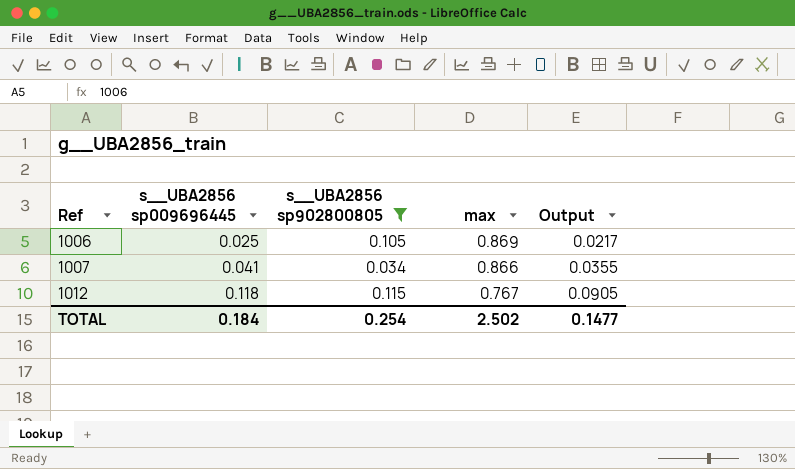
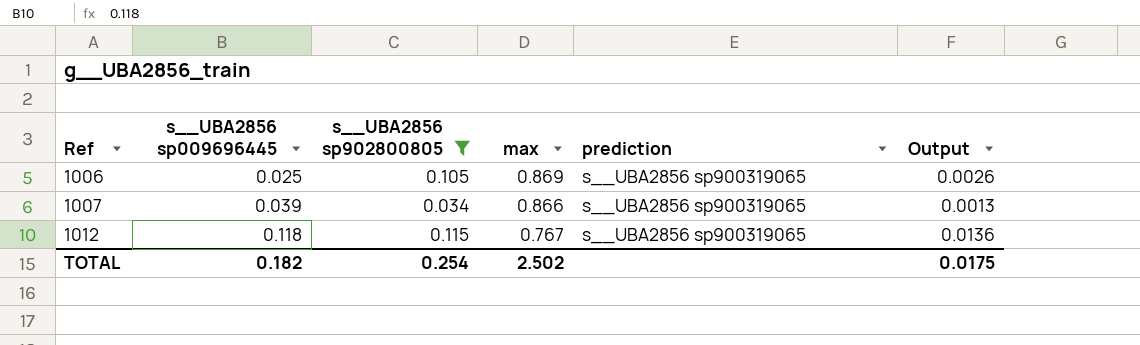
column prediction | position: none -> 5
column Output | formula: [s__UBA2856 sp009696445] * [max] -> [s__UBA2856 sp009696445] * [s__UBA2856 sp902800805]
1007 | s__UBA2856 sp009696445: 0.041 -> 0.039
TOTAL | s__UBA2856 sp009696445: 0.184 -> 0.182
TOTAL | Output: 0.1477 -> 0.0175

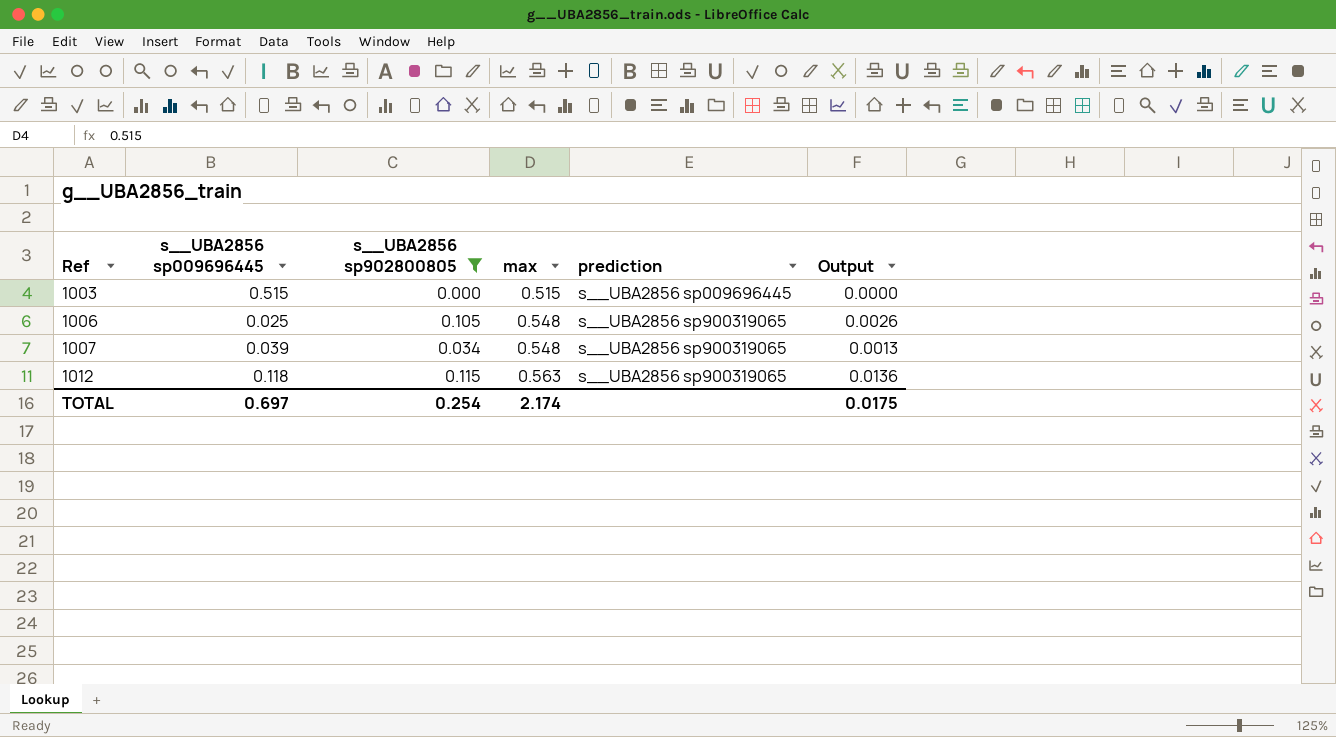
row 1003: none -> 0.515 | 0.000 | 0.515 | s__UBA2856 sp009696445 | 0.0000
1006 | max: 0.869 -> 0.548
1007 | max: 0.866 -> 0.548
1012 | max: 0.767 -> 0.563
TOTAL | s__UBA2856 sp009696445: 0.182 -> 0.697
TOTAL | max: 2.502 -> 2.174

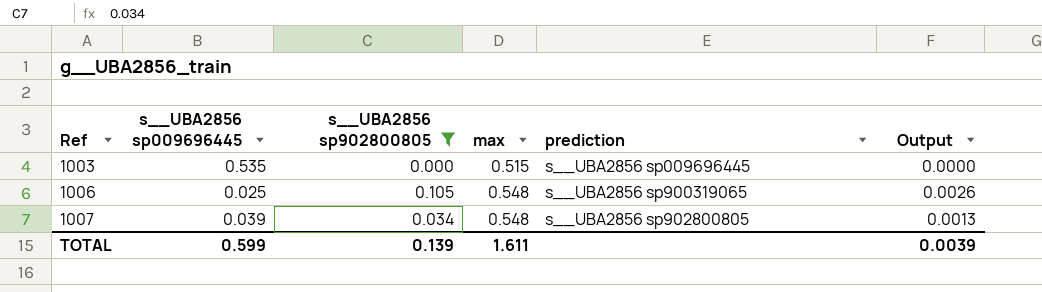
row 1012: 0.118 | 0.115 | 0.563 | s__UBA2856 sp900319065 | 0.0136 -> none
1003 | s__UBA2856 sp009696445: 0.515 -> 0.535
1007 | prediction: s__UBA2856 sp900319065 -> s__UBA2856 sp902800805
TOTAL | s__UBA2856 sp009696445: 0.697 -> 0.599
TOTAL | s__UBA2856 sp902800805: 0.254 -> 0.139
TOTAL | max: 2.174 -> 1.611
TOTAL | Output: 0.0175 -> 0.0039

